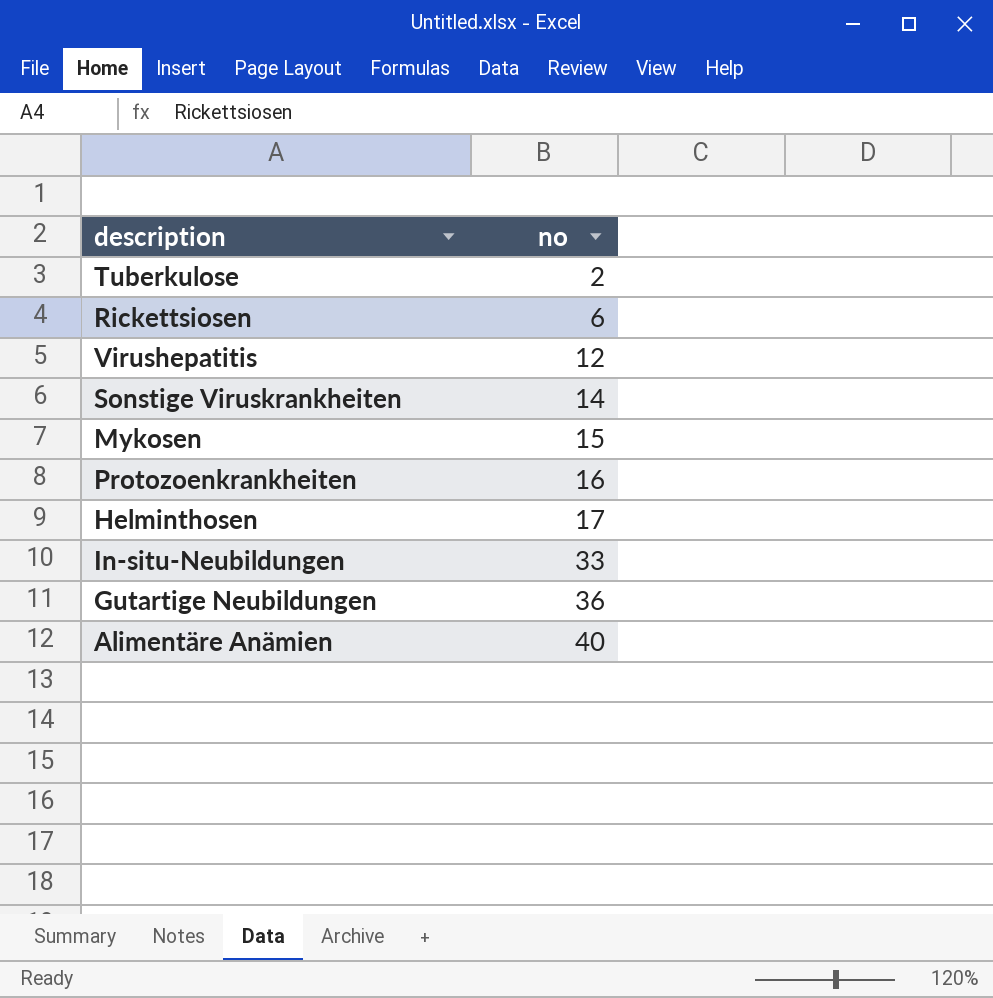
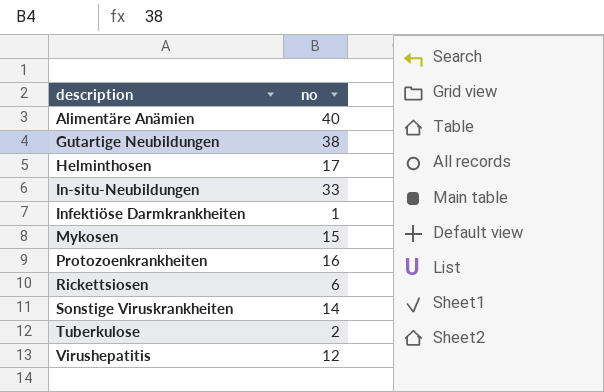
row order: no ascending -> description ascending
Gutartige Neubildungen | no: 36 -> 38
row Infektiöse Darmkrankheiten: none -> 1

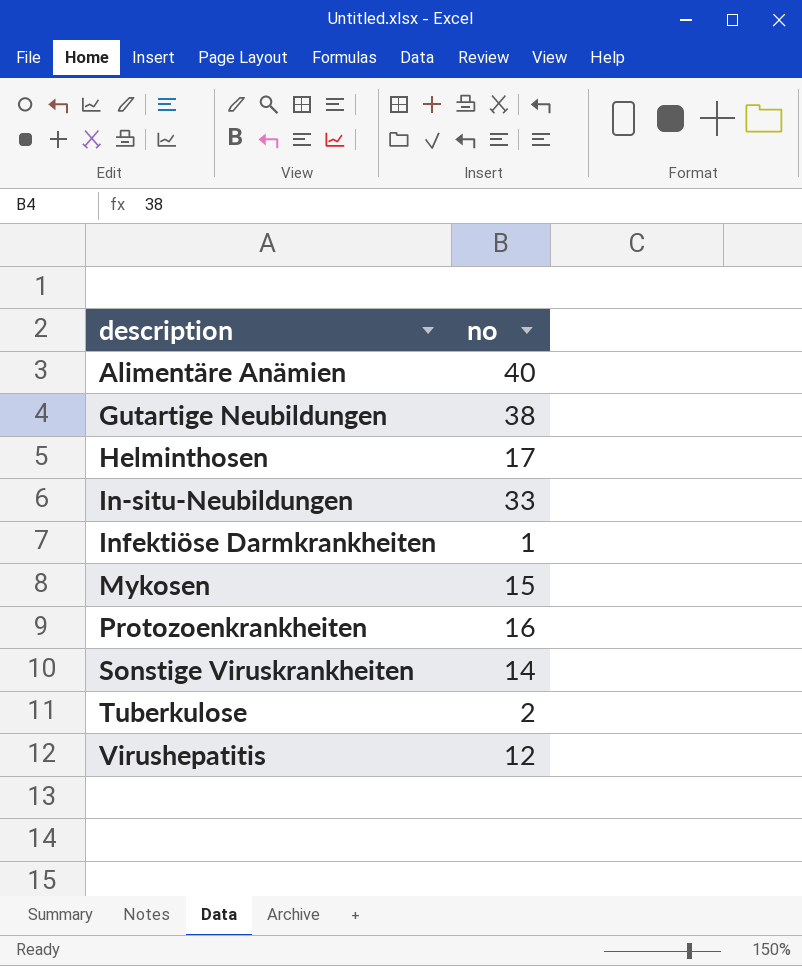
row Rickettsiosen: 6 -> none

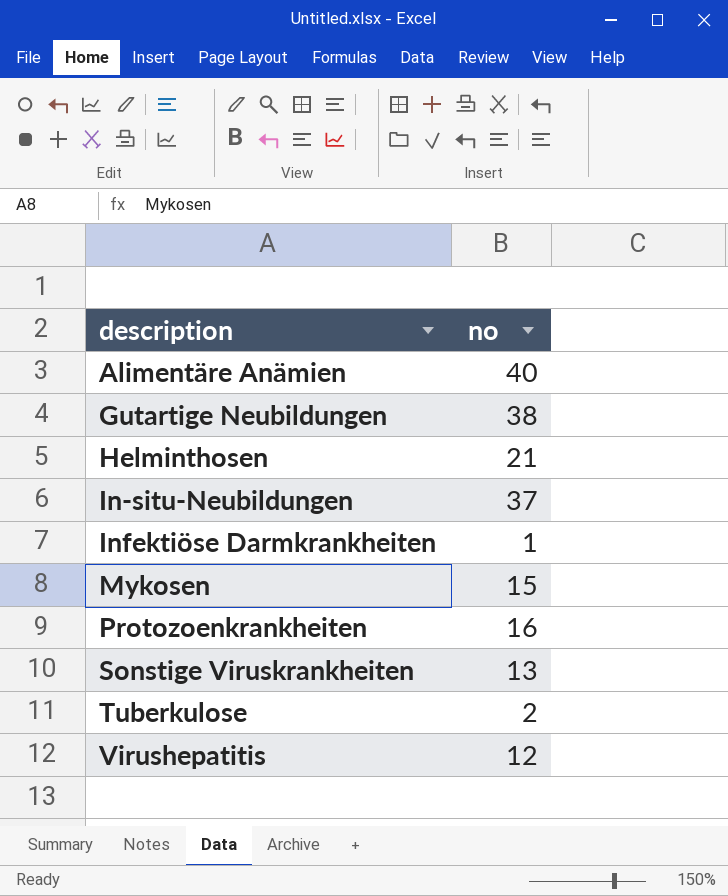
Helminthosen | no: 17 -> 21
In-situ-Neubildungen | no: 33 -> 37
Sonstige Viruskrankheiten | no: 14 -> 13

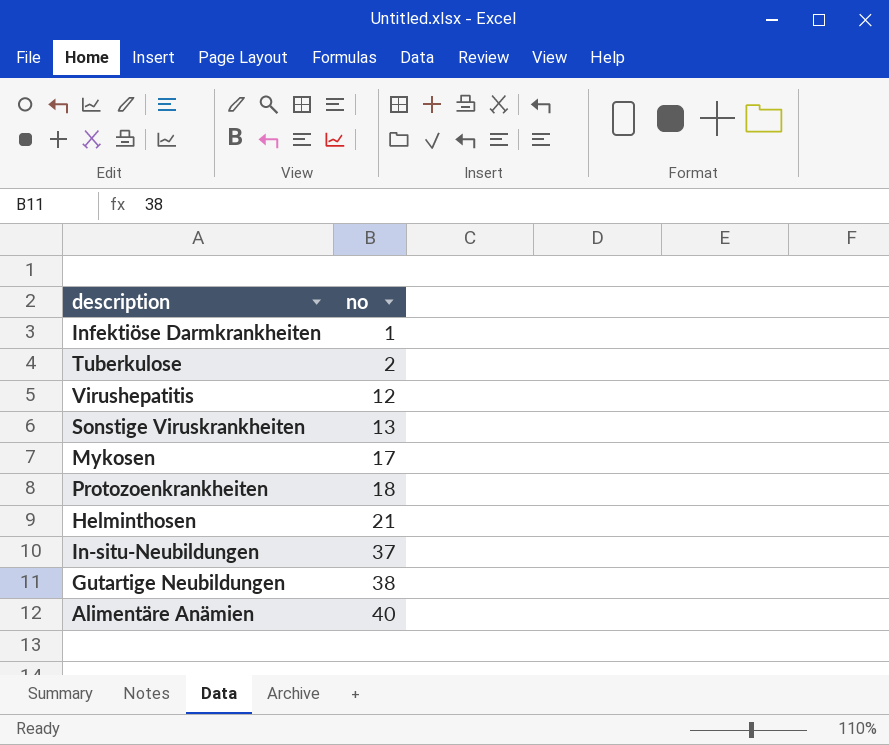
row order: description ascending -> no ascending
Mykosen | no: 15 -> 17
Protozoenkrankheiten | no: 16 -> 18

